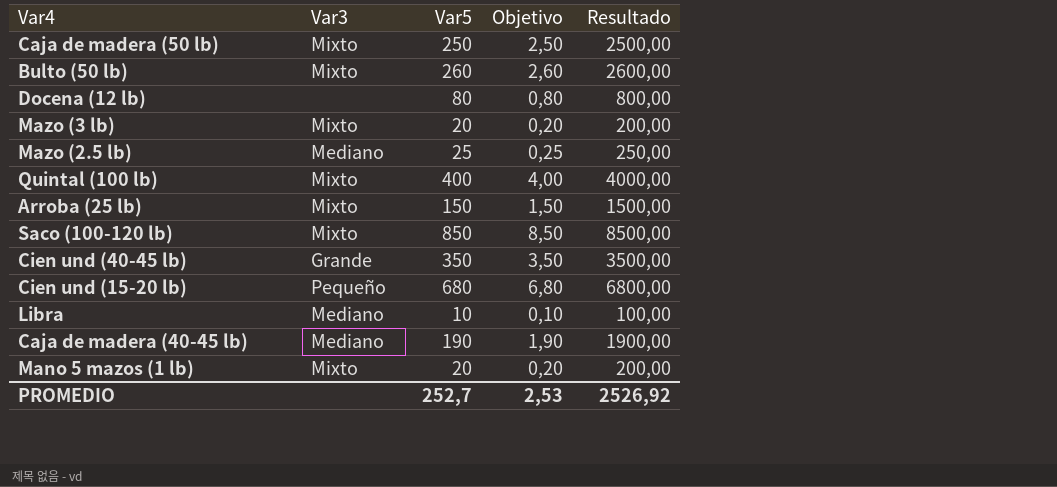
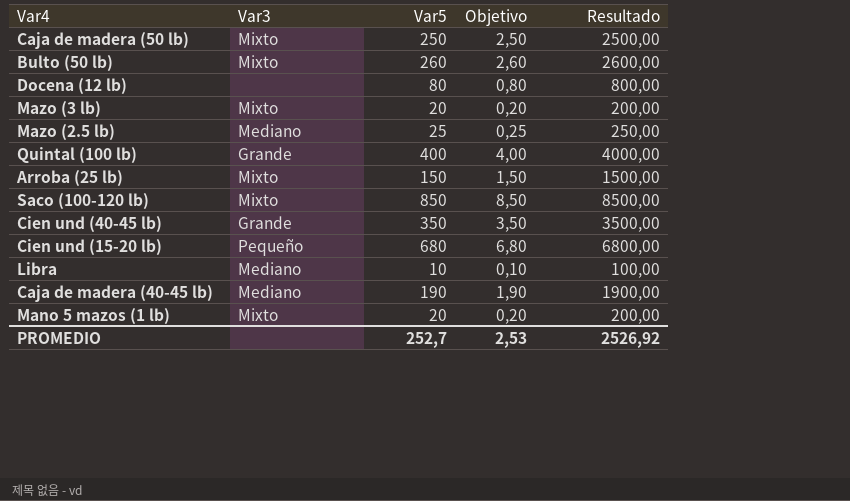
Quintal (100 lb) | Var3: Mixto -> Grande

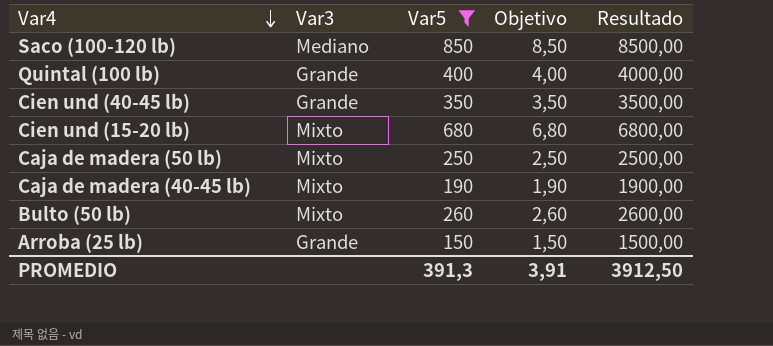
filter: none -> Var5 >= 150
row order: none -> Var4 descending
Saco (100-120 lb) | Var3: Mixto -> Mediano
Cien und (15-20 lb) | Var3: Pequeño -> Mixto
Caja de madera (40-45 lb) | Var3: Mediano -> Mixto
Arroba (25 lb) | Var3: Mixto -> Grande
PROMEDIO | Var5: 252,7 -> 391,3
PROMEDIO | Objetivo: 2,53 -> 3,91
PROMEDIO | Resultado: 2526,92 -> 3912,50

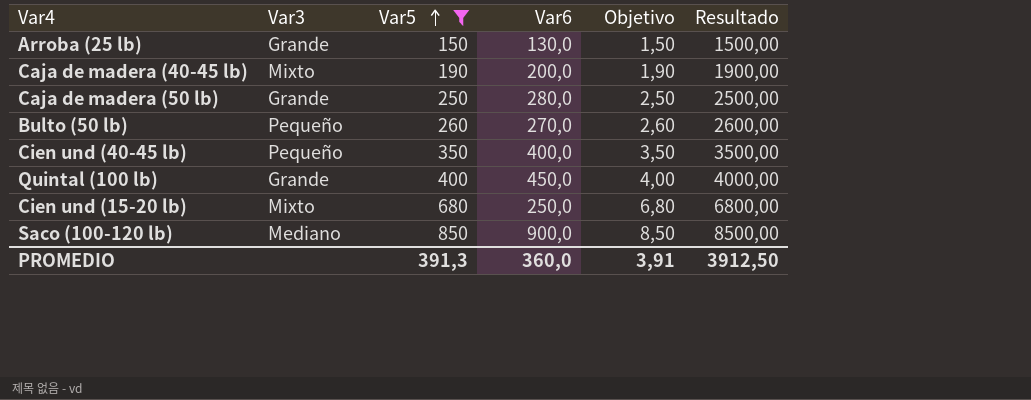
row order: Var4 descending -> Var5 ascending
column Var6 | position: none -> 4
Caja de madera (50 lb) | Var3: Mixto -> Grande
Bulto (50 lb) | Var3: Mixto -> Pequeño
Cien und (40-45 lb) | Var3: Grande -> Pequeño

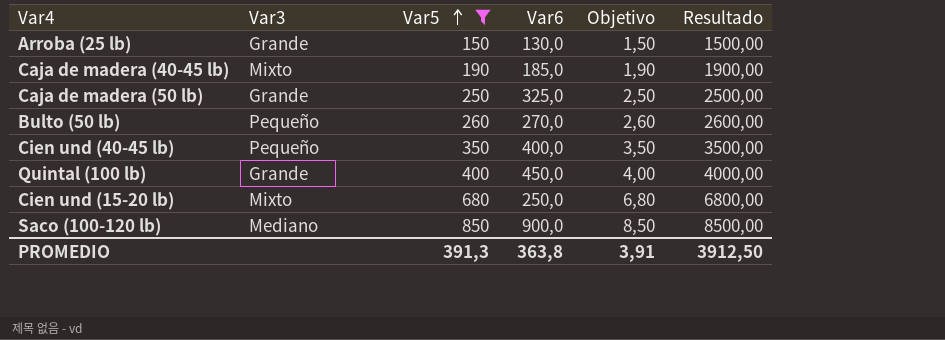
Caja de madera (40-45 lb) | Var6: 200,0 -> 185,0
Caja de madera (50 lb) | Var6: 280,0 -> 325,0
PROMEDIO | Var6: 360,0 -> 363,8

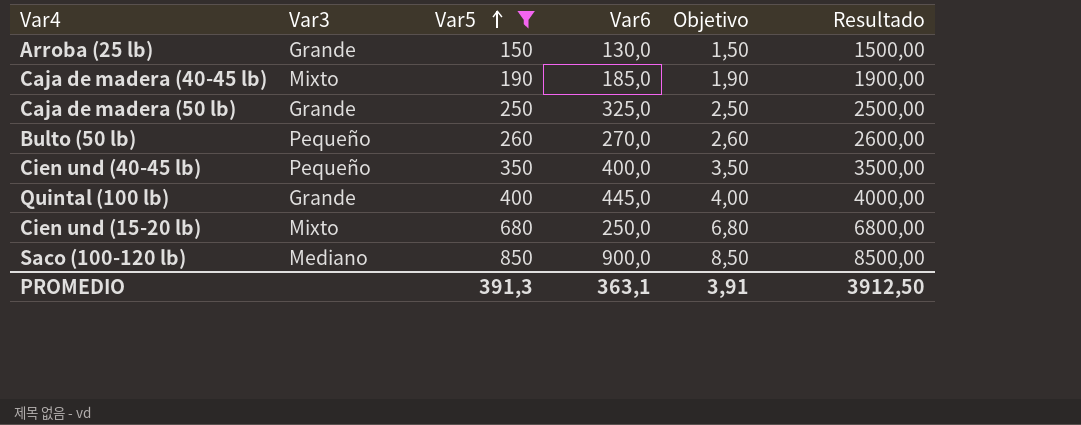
Quintal (100 lb) | Var6: 450,0 -> 445,0
PROMEDIO | Var6: 363,8 -> 363,1

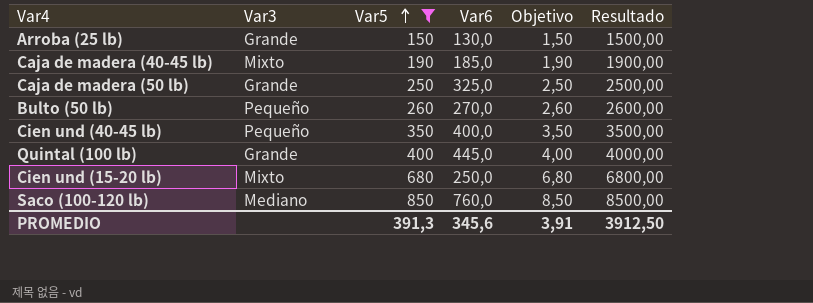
Saco (100-120 lb) | Var6: 900,0 -> 760,0
PROMEDIO | Var6: 363,1 -> 345,6

